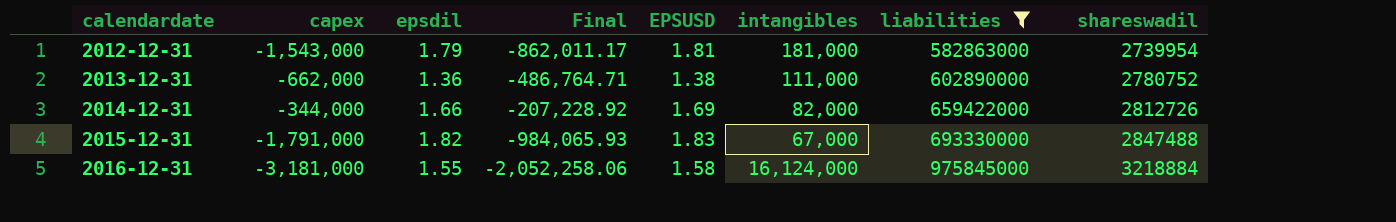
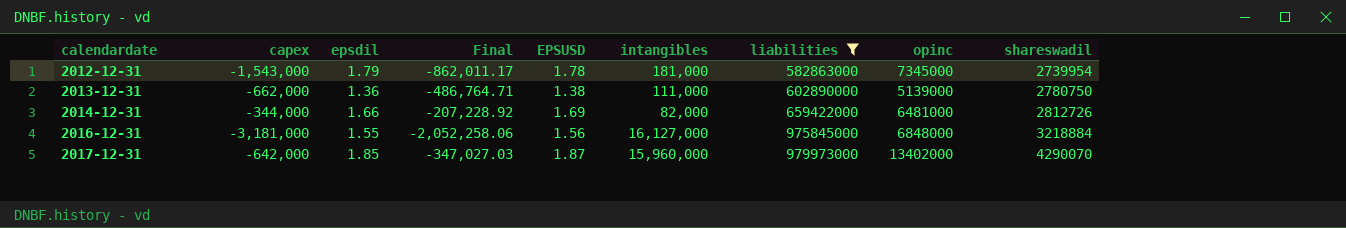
column opinc | position: none -> 8
row 2015-12-31: -1,791,000 | 1.82 | -984,065.93 | 1.83 | 67,000 | 693330000 | 2847488 -> none
2012-12-31 | EPSUSD: 1.81 -> 1.78
2013-12-31 | shareswadil: 2780752 -> 2780750
2016-12-31 | EPSUSD: 1.58 -> 1.56
2016-12-31 | intangibles: 16,124,000 -> 16,127,000
row 2017-12-31: none -> -642,000 | 1.85 | -347,027.03 | 1.87 | 15,960,000 | 979973000 | 13402000 | 4290070

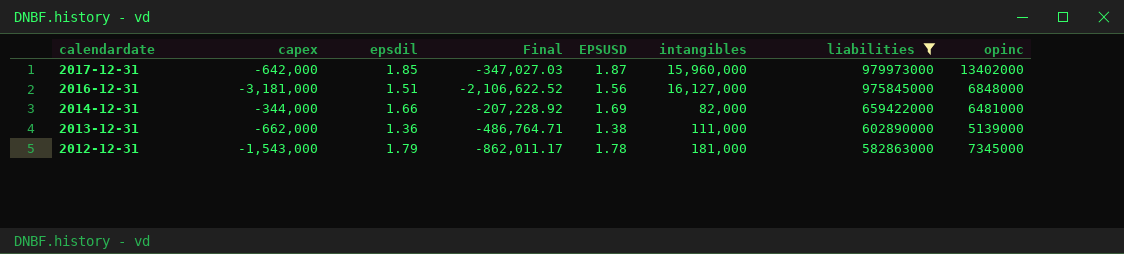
row order: calendardate ascending -> calendardate descending
column shareswadil | position: 9 -> none
2016-12-31 | epsdil: 1.55 -> 1.51
2016-12-31 | Final: -2,052,258.06 -> -2,106,622.52

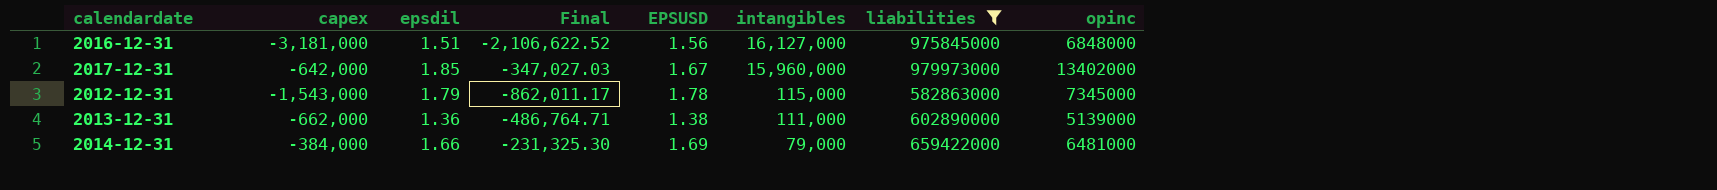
row order: calendardate descending -> intangibles descending
2017-12-31 | EPSUSD: 1.87 -> 1.67
2012-12-31 | intangibles: 181,000 -> 115,000
2014-12-31 | capex: -344,000 -> -384,000
2014-12-31 | Final: -207,228.92 -> -231,325.30
2014-12-31 | intangibles: 82,000 -> 79,000

